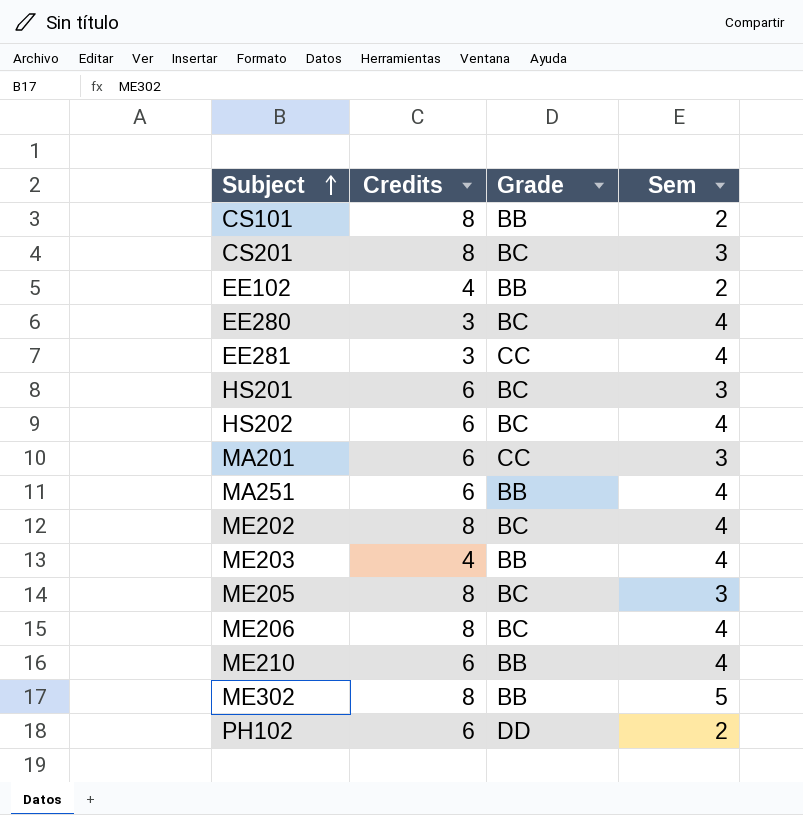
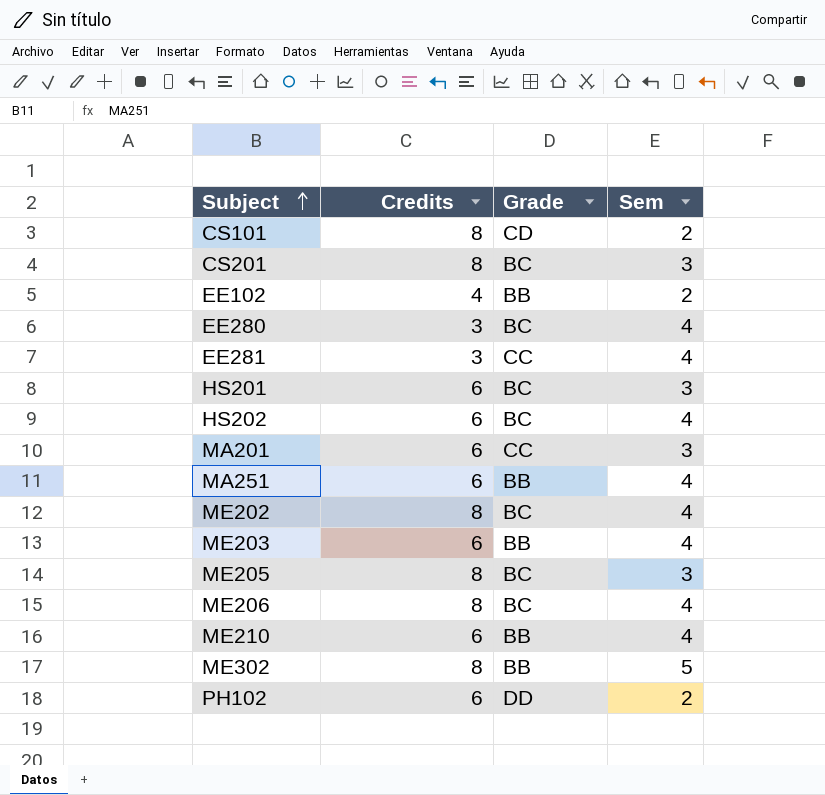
CS101 | Grade: BB -> CD
ME203 | Credits: 4 -> 6

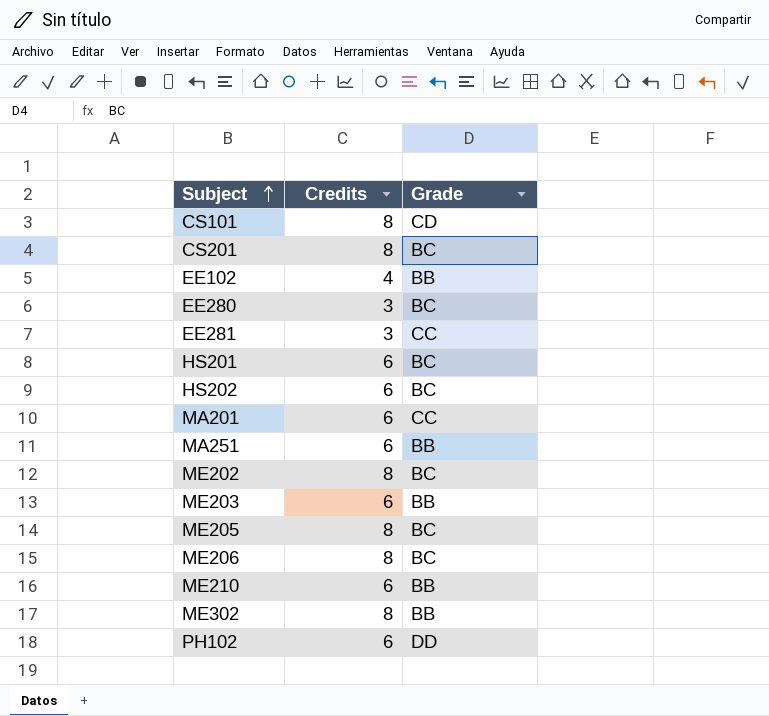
column Sem | position: 4 -> none

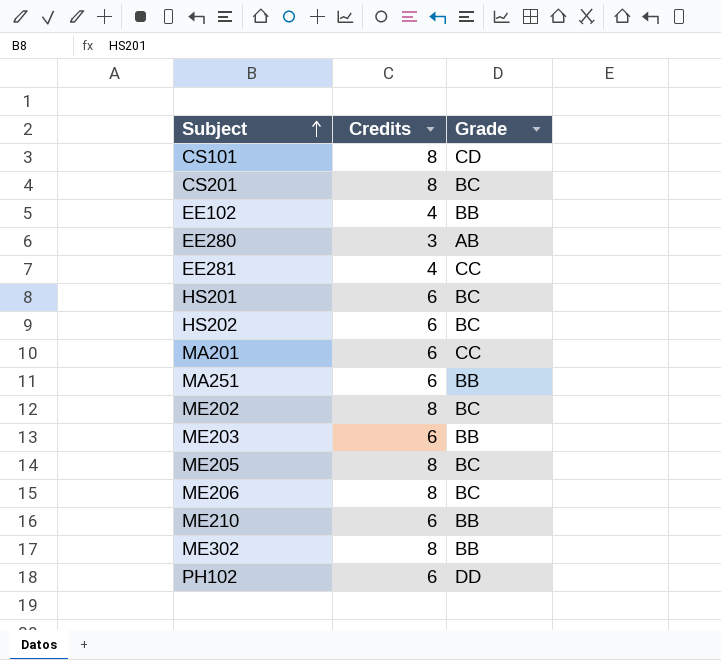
EE280 | Grade: BC -> AB
EE281 | Credits: 3 -> 4

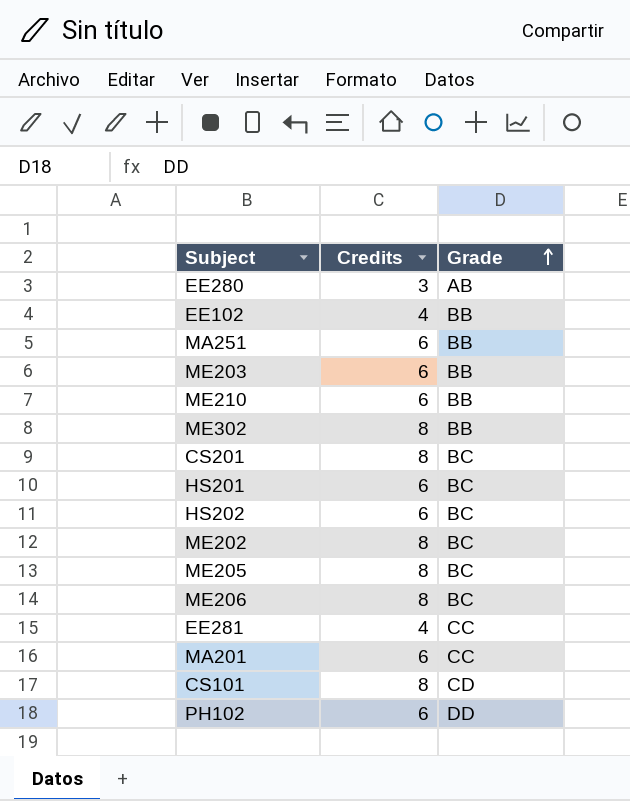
row order: Subject ascending -> Grade ascending

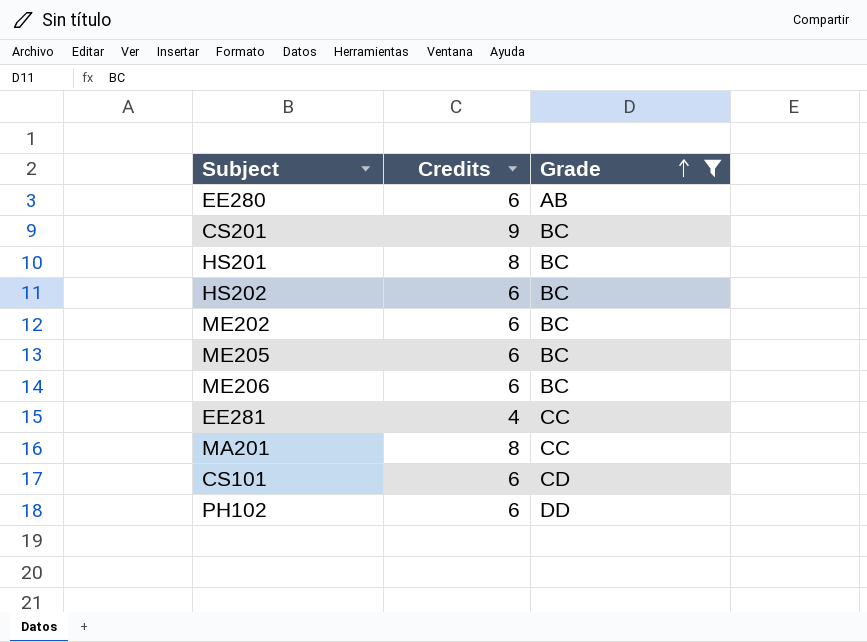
filter: none -> Grade != BB
EE280 | Credits: 3 -> 6
CS201 | Credits: 8 -> 9
HS201 | Credits: 6 -> 8
ME202 | Credits: 8 -> 6
ME205 | Credits: 8 -> 6
ME206 | Credits: 8 -> 6
MA201 | Credits: 6 -> 8
CS101 | Credits: 8 -> 6

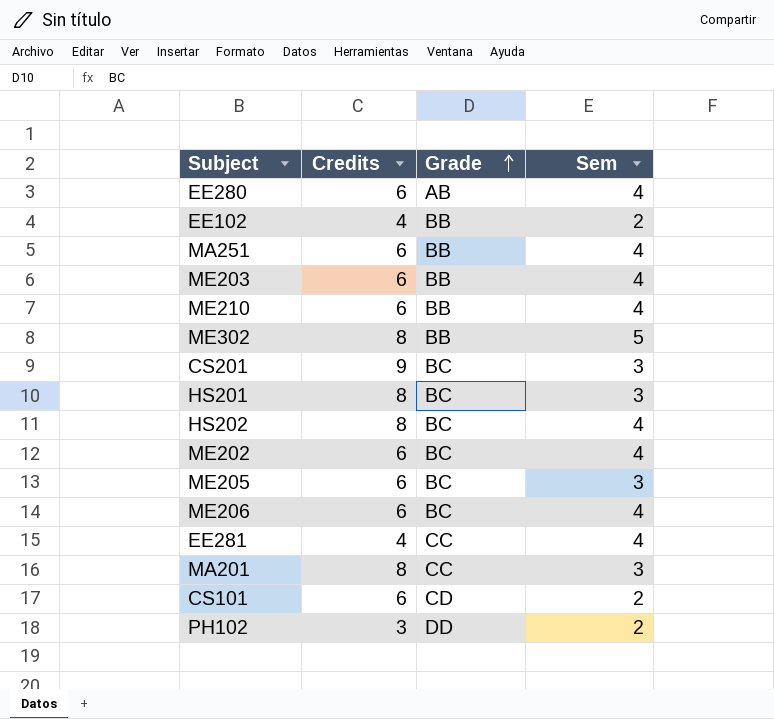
filter: Grade != BB -> none
column Sem | position: none -> 4
HS202 | Credits: 6 -> 8
PH102 | Credits: 6 -> 3

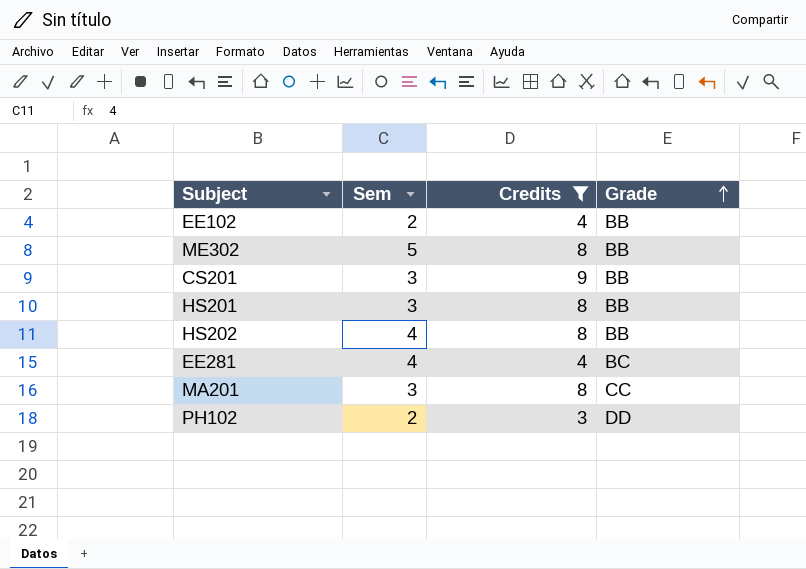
filter: none -> Credits != 6
column Sem | position: 4 -> 2
CS201 | Grade: BC -> BB
HS201 | Grade: BC -> BB
HS202 | Grade: BC -> BB
EE281 | Grade: CC -> BC

